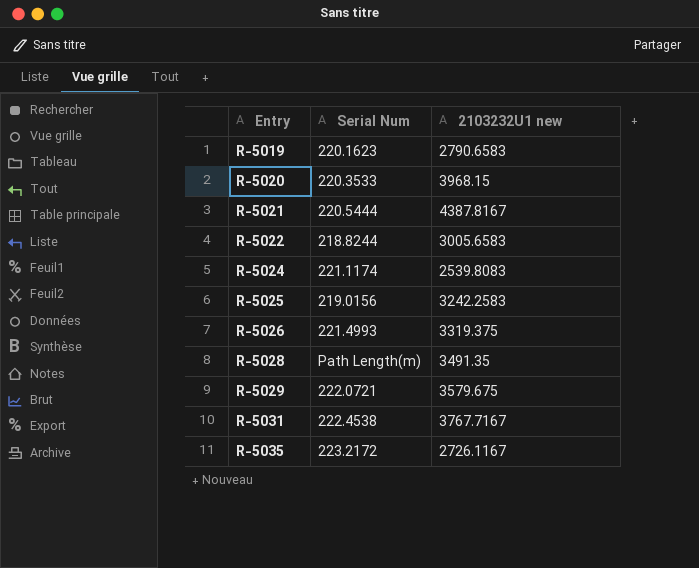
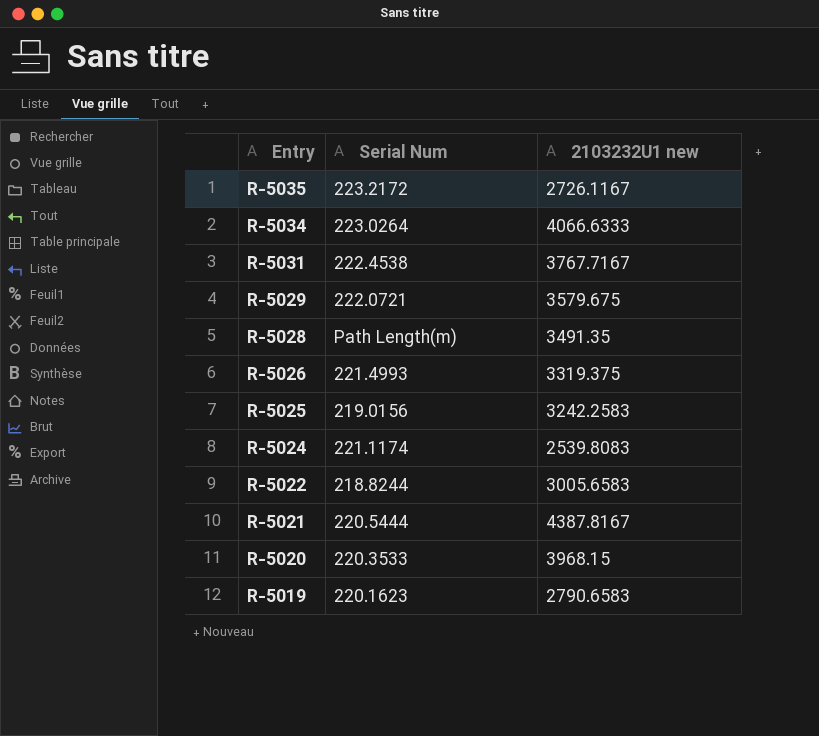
row order: Entry ascending -> Entry descending
row R-5034: none -> 223.0264 | 4066.6333

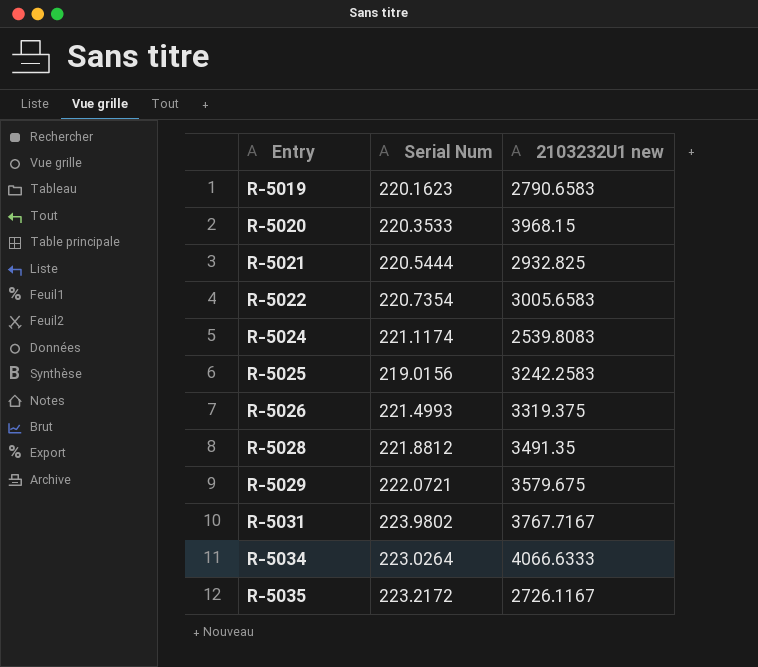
row order: Entry descending -> Entry ascending
R-5021 | 2103232U1 new: 4387.8167 -> 2932.825
R-5022 | Serial Num: 218.8244 -> 220.7354
R-5028 | Serial Num: Path Length(m) -> 221.8812
R-5031 | Serial Num: 222.4538 -> 223.9802

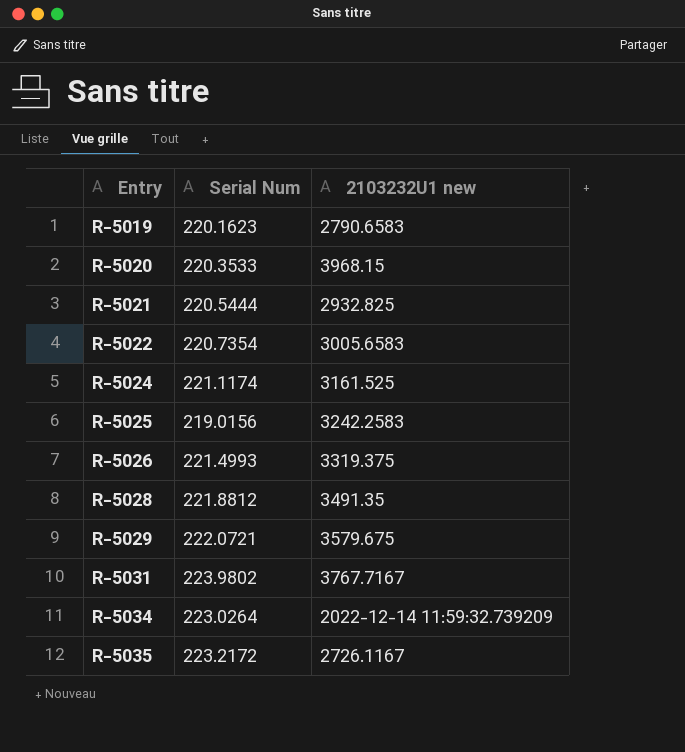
R-5024 | 2103232U1 new: 2539.8083 -> 3161.525
R-5034 | 2103232U1 new: 4066.6333 -> 2022-12-14 11:59:32.739209

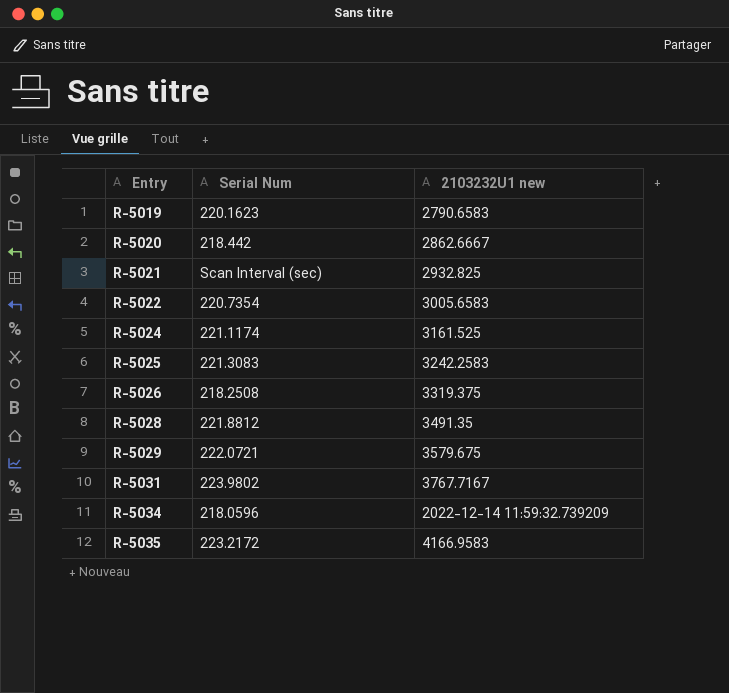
R-5020 | Serial Num: 220.3533 -> 218.442
R-5020 | 2103232U1 new: 3968.15 -> 2862.6667
R-5021 | Serial Num: 220.5444 -> Scan Interval (sec)
R-5025 | Serial Num: 219.0156 -> 221.3083
R-5026 | Serial Num: 221.4993 -> 218.2508
R-5034 | Serial Num: 223.0264 -> 218.0596
R-5035 | 2103232U1 new: 2726.1167 -> 4166.9583

